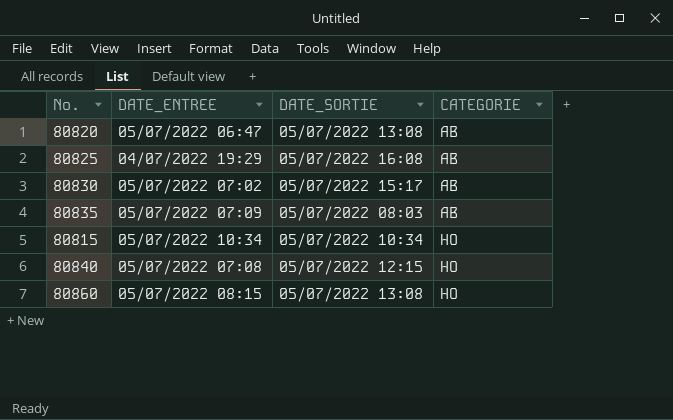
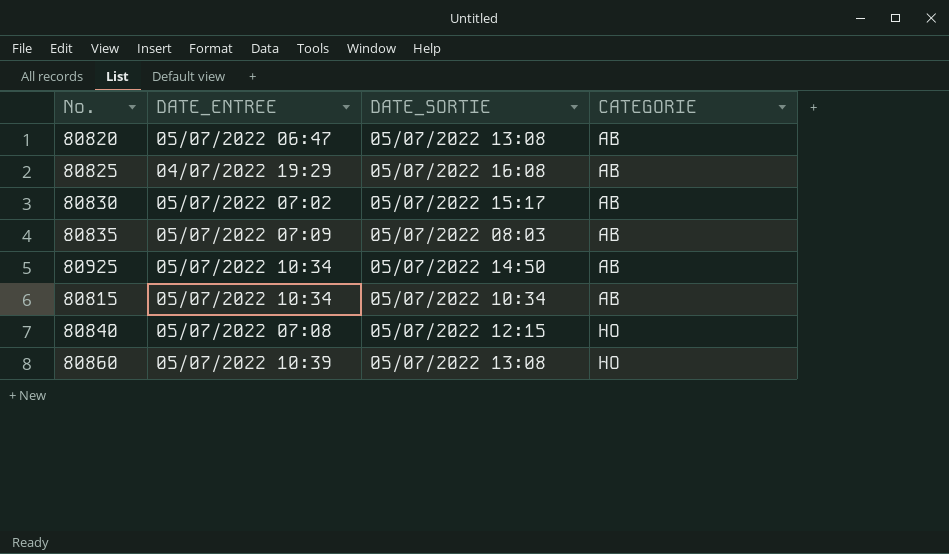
row 80925: none -> 05/07/2022 10:34 | 05/07/2022 14:50 | AB
80815 | CATEGORIE: HO -> AB
80860 | DATE_ENTREE: 05/07/2022 08:15 -> 05/07/2022 10:39

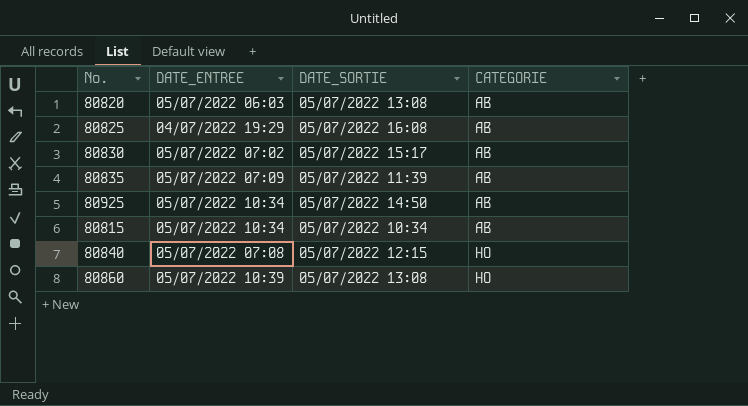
80820 | DATE_ENTREE: 05/07/2022 06:47 -> 05/07/2022 06:03
80835 | DATE_SORTIE: 05/07/2022 08:03 -> 05/07/2022 11:39

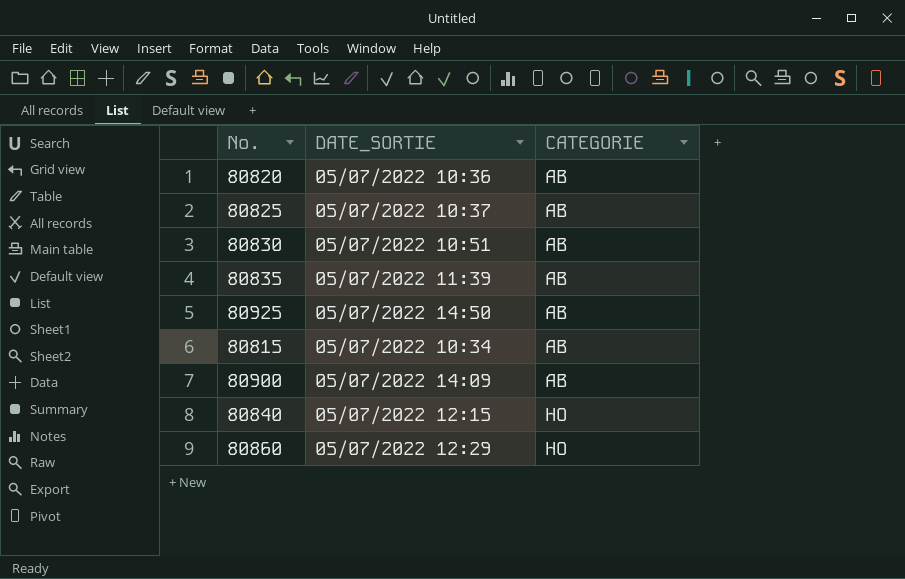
column DATE_ENTREE | position: 2 -> none
80820 | DATE_SORTIE: 05/07/2022 13:08 -> 05/07/2022 10:36
80825 | DATE_SORTIE: 05/07/2022 16:08 -> 05/07/2022 10:37
80830 | DATE_SORTIE: 05/07/2022 15:17 -> 05/07/2022 10:51
row 80900: none -> 05/07/2022 14:09 | AB
80860 | DATE_SORTIE: 05/07/2022 13:08 -> 05/07/2022 12:29

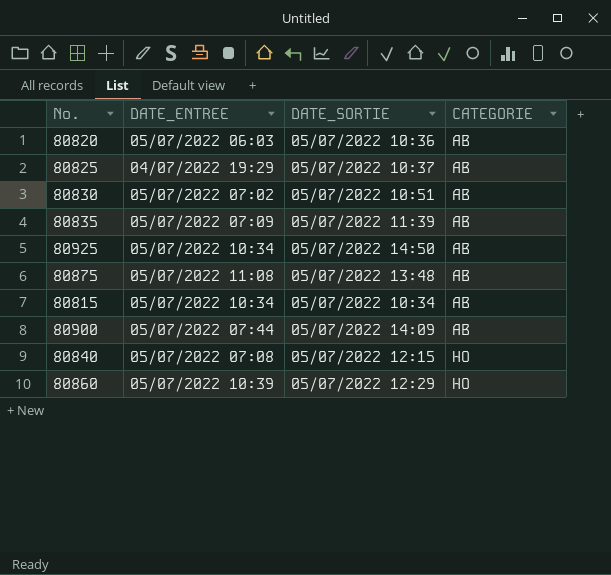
column DATE_ENTREE | position: none -> 2
row 80875: none -> 05/07/2022 11:08 | 05/07/2022 13:48 | AB

